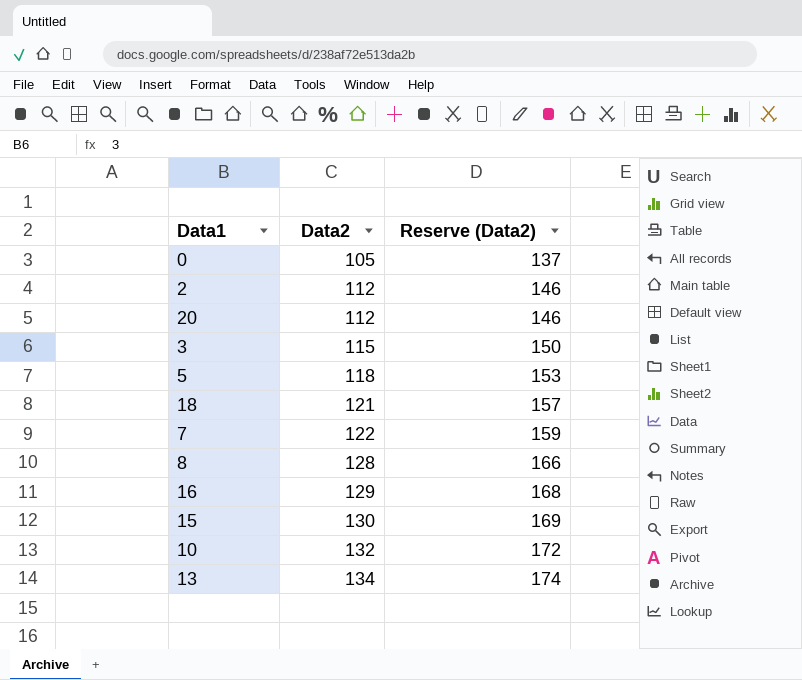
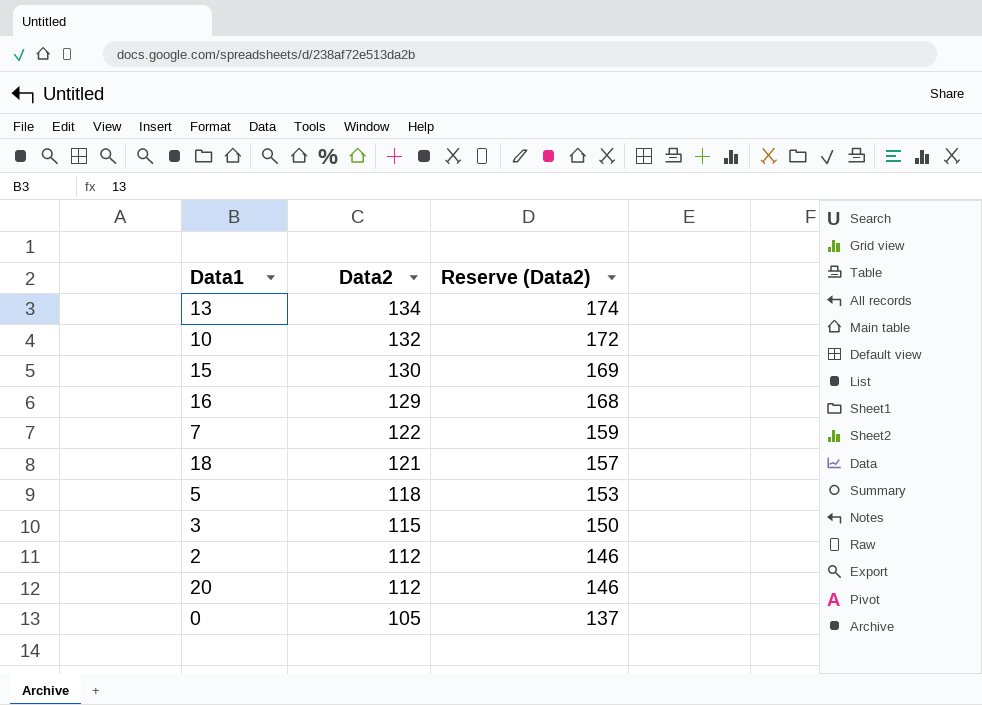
row order: Data2 ascending -> Data2 descending
row 8: 128 | 166 -> none

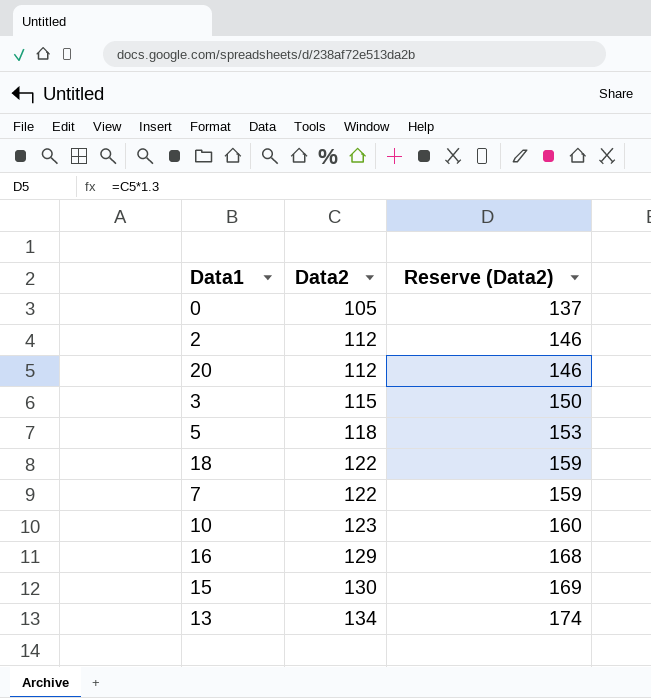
row order: Data2 descending -> Data2 ascending
18 | Data2: 121 -> 122
18 | Reserve (Data2): 157 -> 159
10 | Data2: 132 -> 123
10 | Reserve (Data2): 172 -> 160

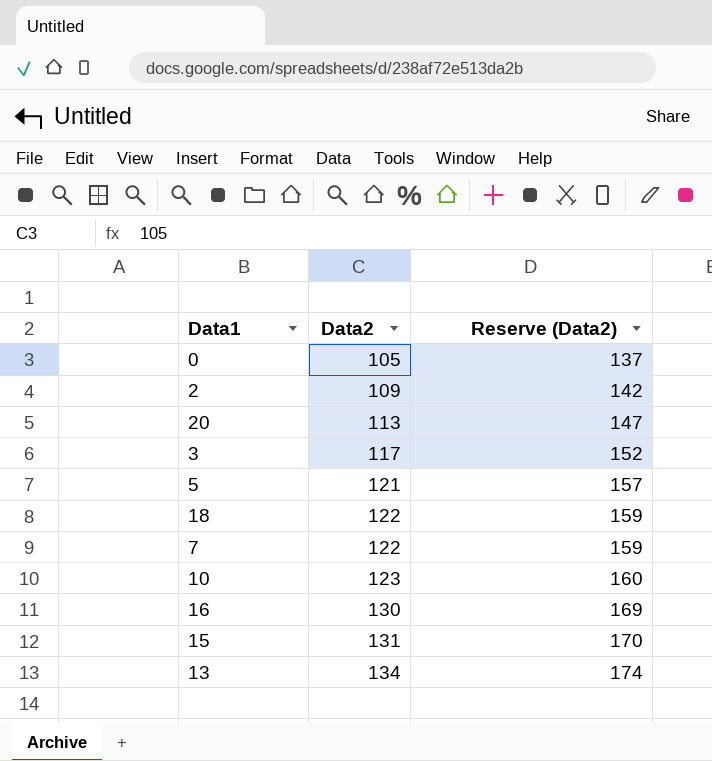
2 | Data2: 112 -> 109
2 | Reserve (Data2): 146 -> 142
20 | Data2: 112 -> 113
20 | Reserve (Data2): 146 -> 147
3 | Data2: 115 -> 117
3 | Reserve (Data2): 150 -> 152
5 | Data2: 118 -> 121
5 | Reserve (Data2): 153 -> 157
16 | Data2: 129 -> 130
16 | Reserve (Data2): 168 -> 169
15 | Data2: 130 -> 131
15 | Reserve (Data2): 169 -> 170

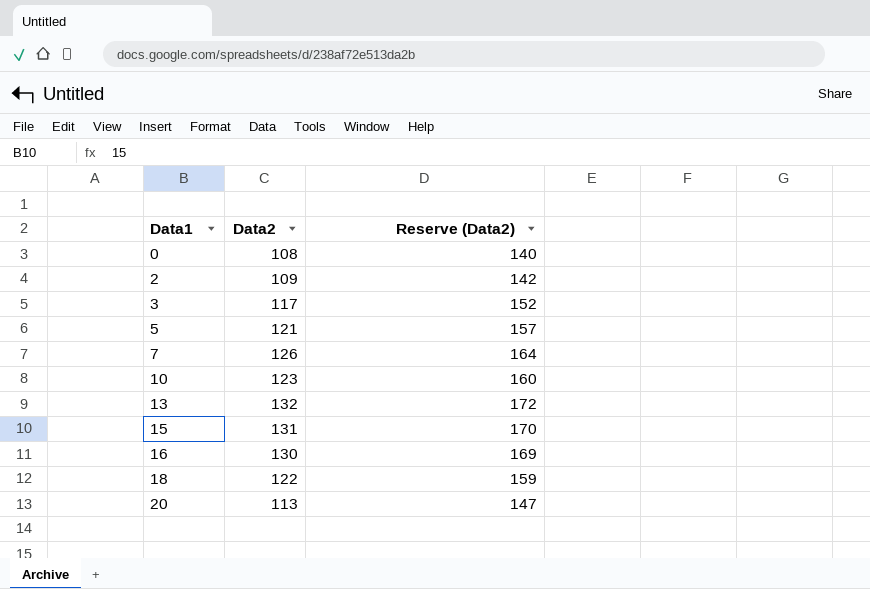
row order: Data2 ascending -> Data1 ascending
0 | Data2: 105 -> 108
0 | Reserve (Data2): 137 -> 140
7 | Data2: 122 -> 126
7 | Reserve (Data2): 159 -> 164
13 | Data2: 134 -> 132
13 | Reserve (Data2): 174 -> 172

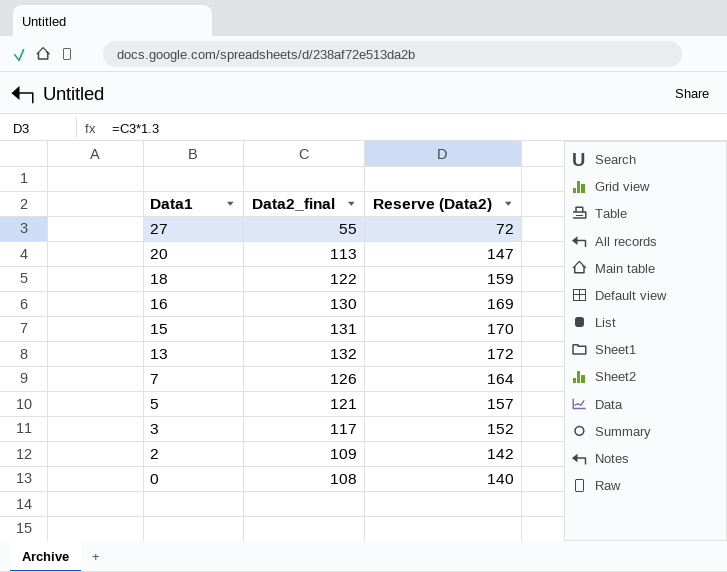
row order: Data1 ascending -> Data1 descending
column name: Data2 -> Data2_final
row 10: 123 | 160 -> none
row 27: none -> 55 | 72

